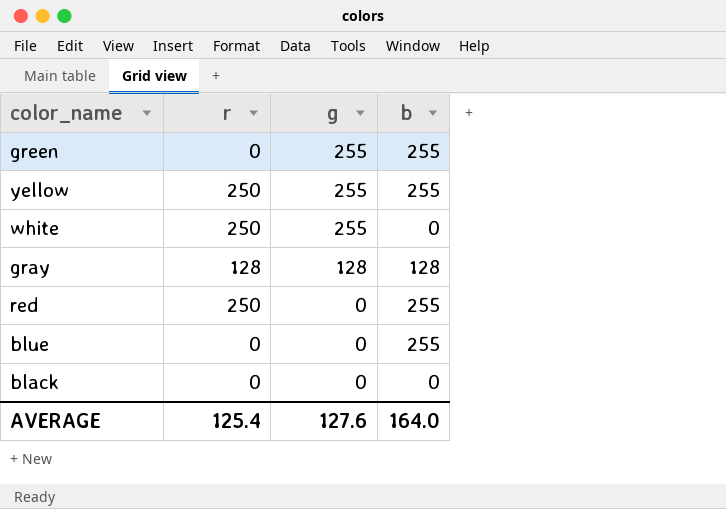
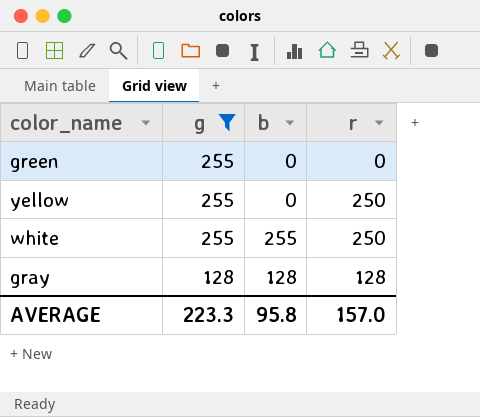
filter: none -> g != 0
column r | position: 2 -> 4
green | b: 255 -> 0
yellow | b: 255 -> 0
white | b: 0 -> 255
AVERAGE | g: 127.6 -> 223.3
AVERAGE | b: 164.0 -> 95.8
AVERAGE | r: 125.4 -> 157.0

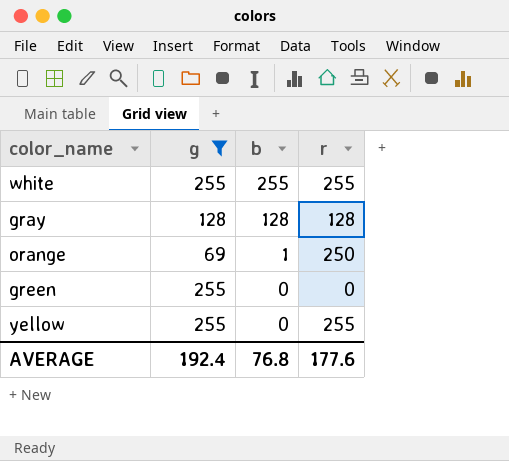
row order: g descending -> b descending
white | r: 250 -> 255
row orange: none -> 69 | 1 | 250
yellow | r: 250 -> 255
AVERAGE | g: 223.3 -> 192.4
AVERAGE | b: 95.8 -> 76.8
AVERAGE | r: 157.0 -> 177.6

